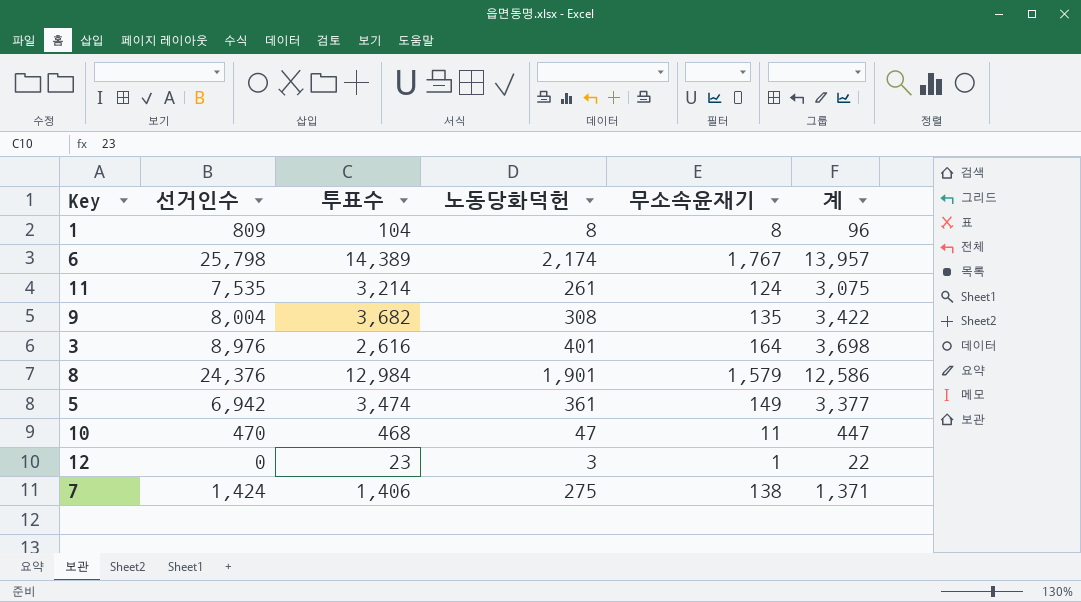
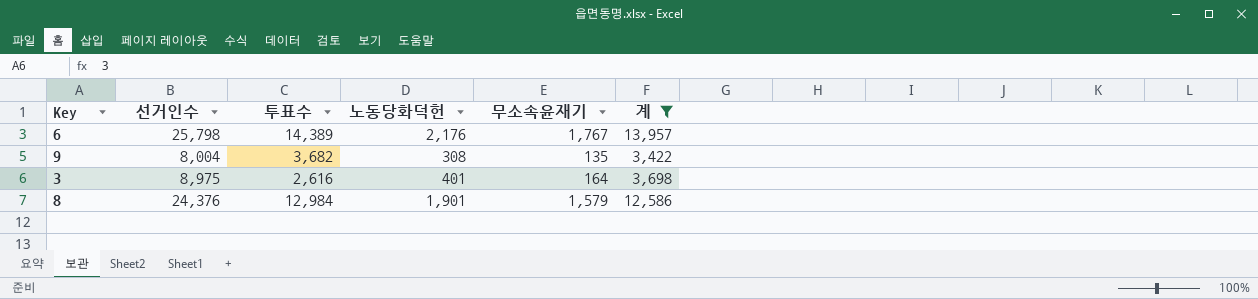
filter: none -> 계 >= 3,422
6 | 노동당화덕헌: 2,174 -> 2,176
3 | 선거인수: 8,976 -> 8,975

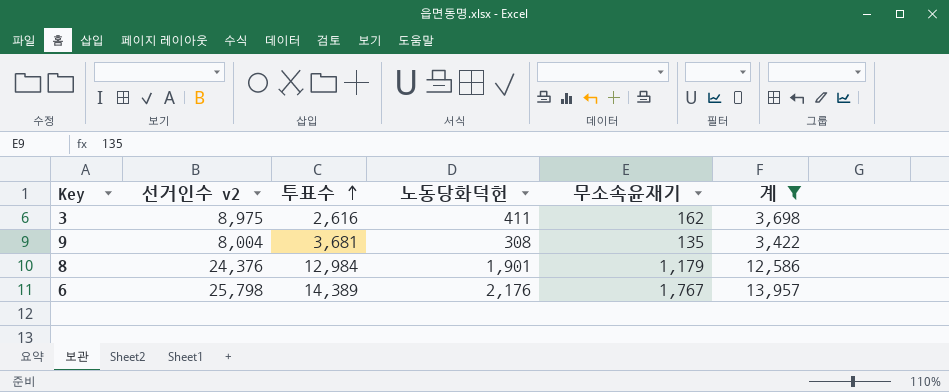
row order: none -> 투표수 ascending
column name: 선거인수 -> 선거인수 v2
3 | 노동당화덕헌: 401 -> 411
3 | 무소속윤재기: 164 -> 162
9 | 투표수: 3,682 -> 3,681
8 | 무소속윤재기: 1,579 -> 1,179

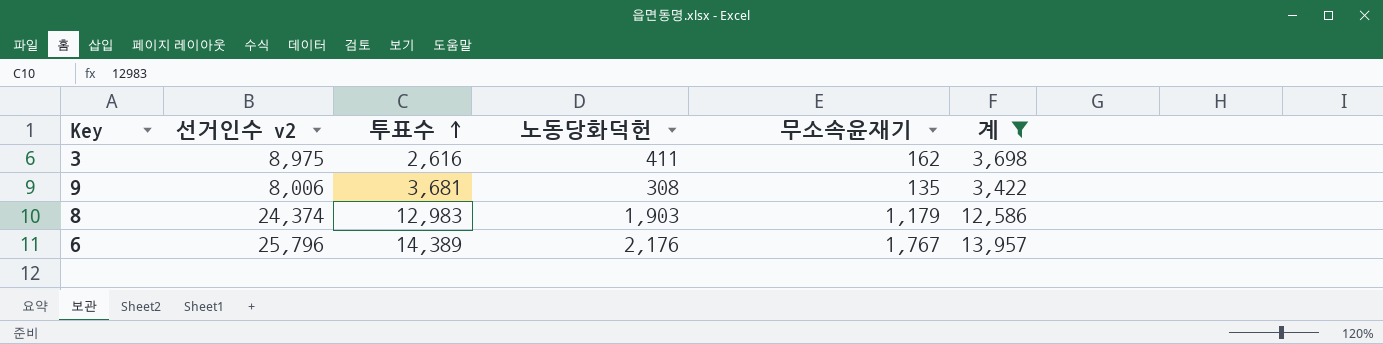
9 | 선거인수 v2: 8,004 -> 8,006
8 | 선거인수 v2: 24,376 -> 24,374
8 | 투표수: 12,984 -> 12,983
8 | 노동당화덕헌: 1,901 -> 1,903
6 | 선거인수 v2: 25,798 -> 25,796

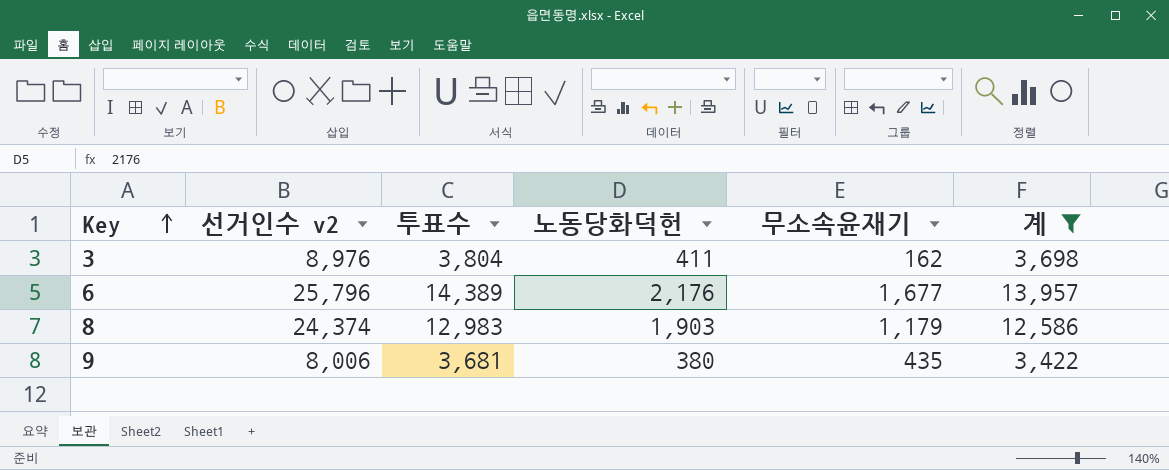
row order: 투표수 ascending -> Key ascending
3 | 선거인수 v2: 8,975 -> 8,976
3 | 투표수: 2,616 -> 3,804
6 | 무소속윤재기: 1,767 -> 1,677
9 | 노동당화덕헌: 308 -> 380
9 | 무소속윤재기: 135 -> 435

